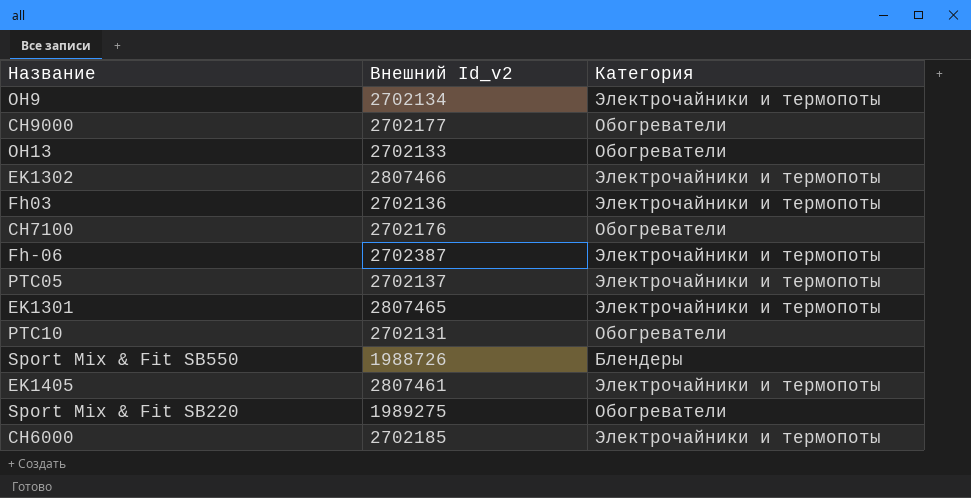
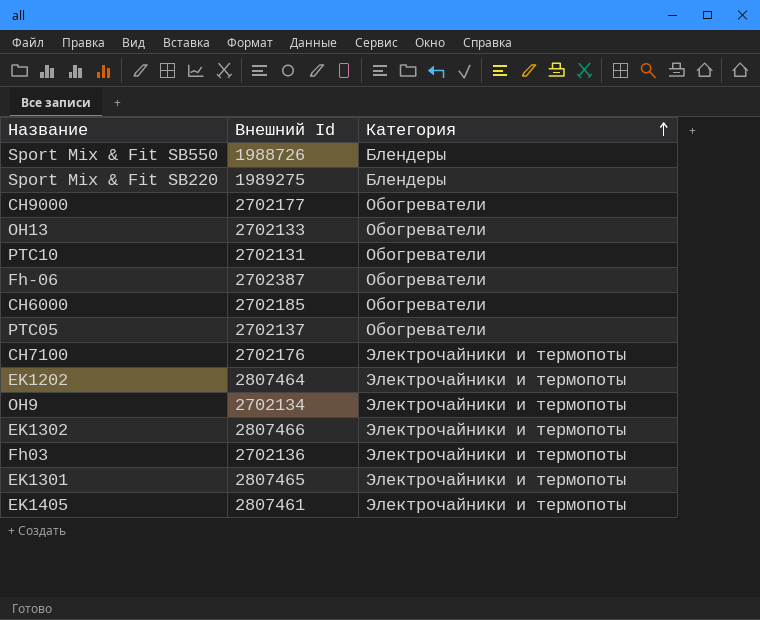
row order: none -> Категория ascending
column name: Внешний Id_v2 -> Внешний Id
Sport Mix & Fit SB220 | Категория: Обогреватели -> Блендеры
Fh-06 | Категория: Электрочайники и термопоты -> Обогреватели
CH6000 | Категория: Электрочайники и термопоты -> Обогреватели
PTC05 | Категория: Электрочайники и термопоты -> Обогреватели
CH7100 | Категория: Обогреватели -> Электрочайники и термопоты
row EK1202: none -> 2807464 | Электрочайники и термопоты

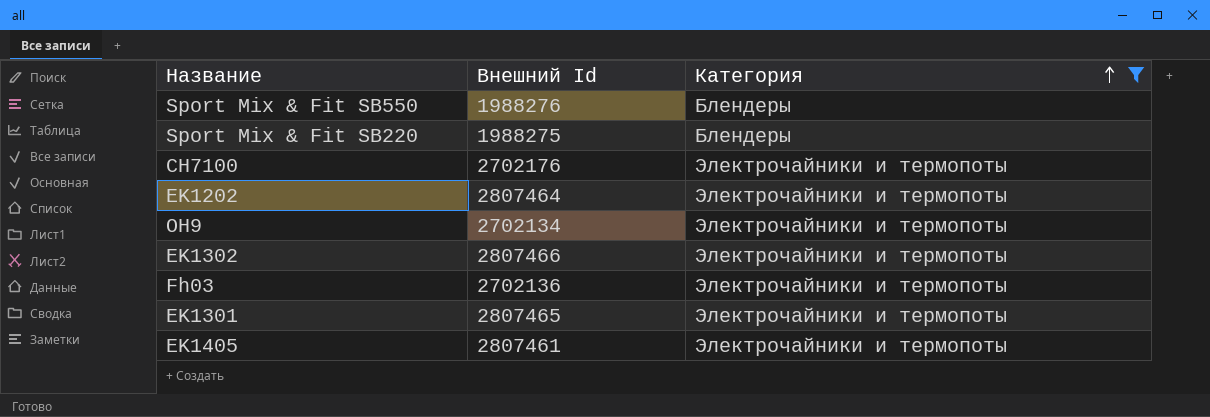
filter: none -> Категория != Обогреватели
Sport Mix & Fit SB550 | Внешний Id: 1988726 -> 1988276
Sport Mix & Fit SB220 | Внешний Id: 1989275 -> 1988275

